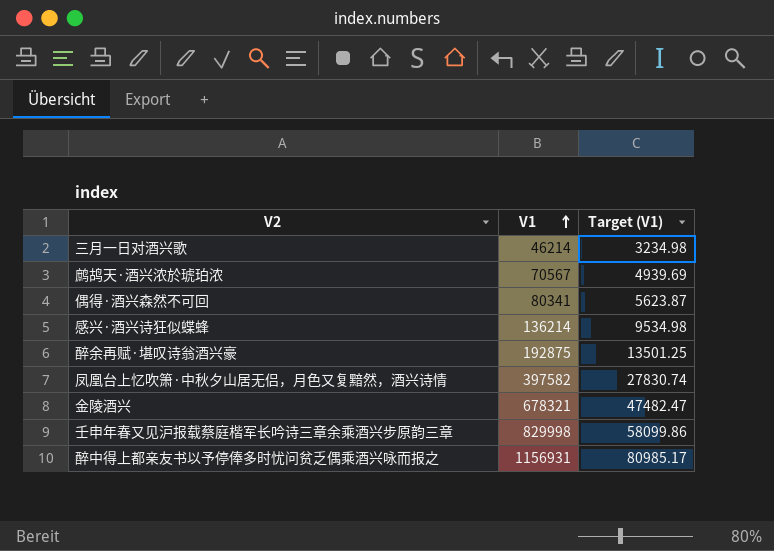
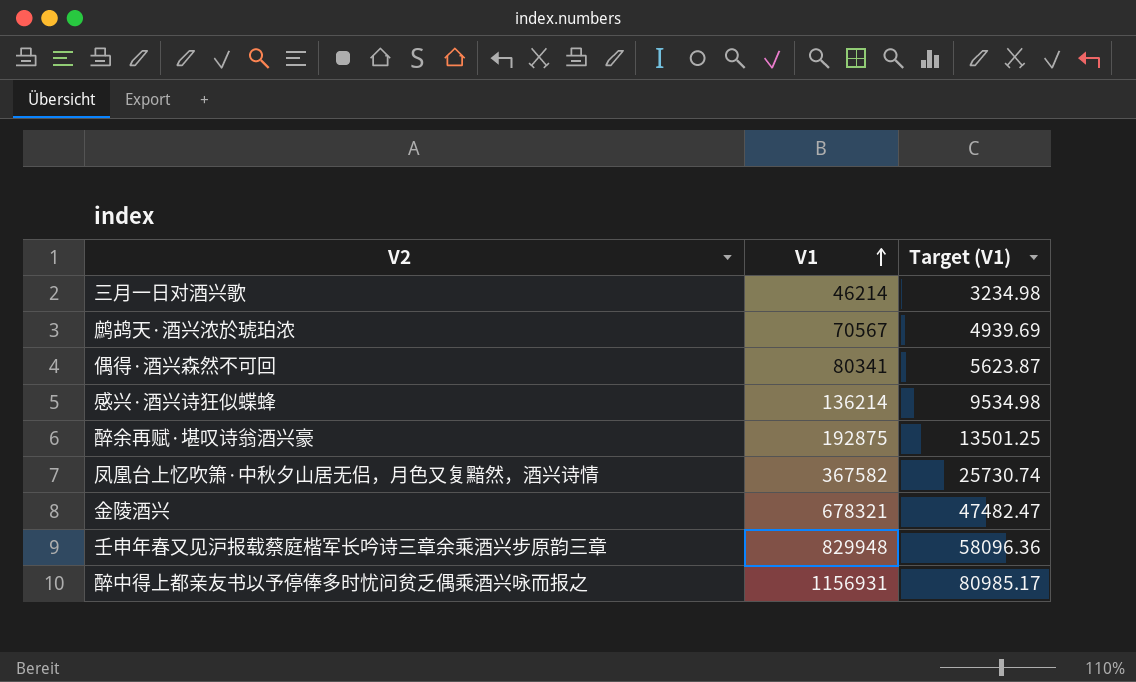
凤凰台上忆吹箫·中秋夕山居无侣，月色又复黯然，酒兴诗情 | V1: 397582 -> 367582
凤凰台上忆吹箫·中秋夕山居无侣，月色又复黯然，酒兴诗情 | Target (V1): 27830.74 -> 25730.74
壬申年春又见沪报载蔡庭楷军长吟诗三章余乘酒兴步原韵三章 | V1: 829998 -> 829948
壬申年春又见沪报载蔡庭楷军长吟诗三章余乘酒兴步原韵三章 | Target (V1): 58099.86 -> 58096.36

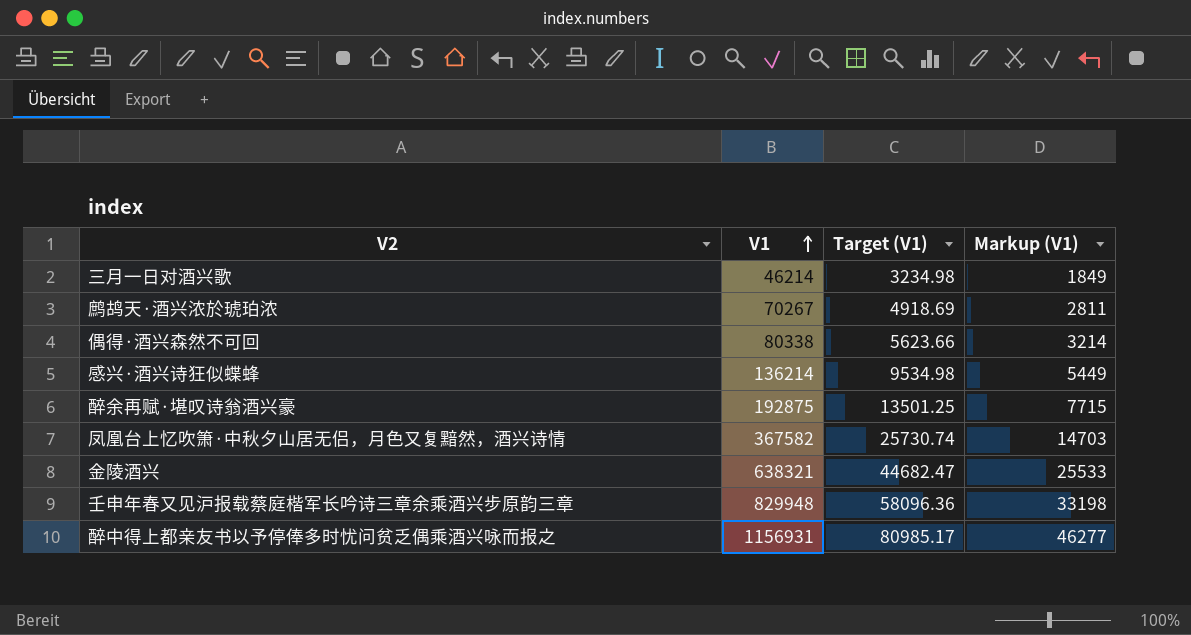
column Markup (V1) | formula: none -> [V1] * 0.04
鹧鸪天·酒兴浓於琥珀浓 | V1: 70567 -> 70267
鹧鸪天·酒兴浓於琥珀浓 | Target (V1): 4939.69 -> 4918.69
偶得·酒兴森然不可回 | V1: 80341 -> 80338
偶得·酒兴森然不可回 | Target (V1): 5623.87 -> 5623.66
金陵酒兴 | V1: 678321 -> 638321
金陵酒兴 | Target (V1): 47482.47 -> 44682.47

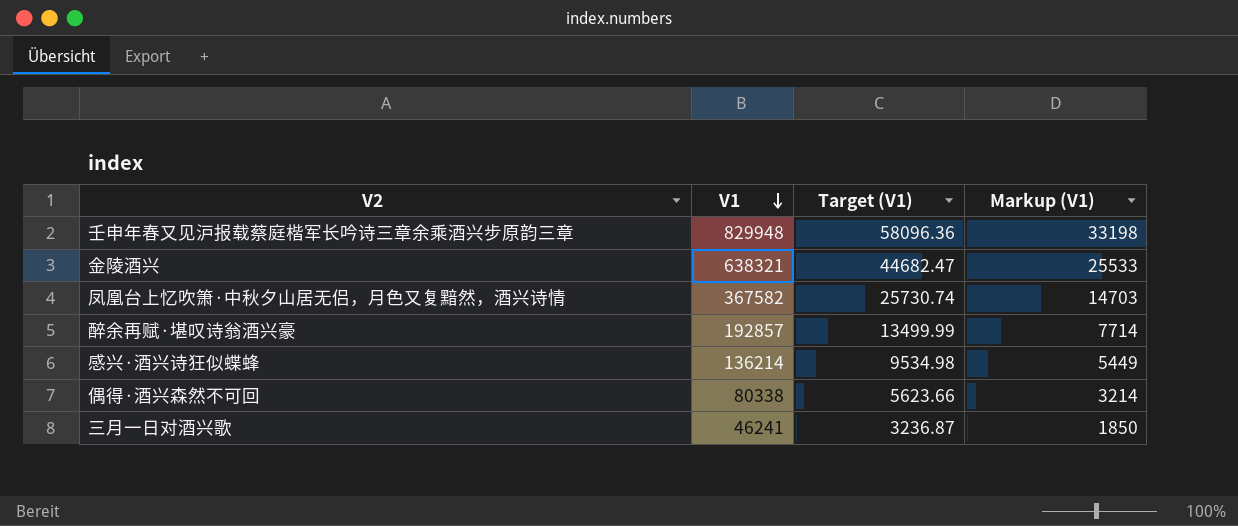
row order: V1 ascending -> V1 descending
row 鹧鸪天·酒兴浓於琥珀浓: 70267 | 4918.69 | 2811 -> none
row 醉中得上都亲友书以予停俸多时忧问贫乏偶乘酒兴咏而报之: 1156931 | 80985.17 | 46277 -> none
醉余再赋·堪叹诗翁酒兴豪 | V1: 192875 -> 192857
醉余再赋·堪叹诗翁酒兴豪 | Target (V1): 13501.25 -> 13499.99
醉余再赋·堪叹诗翁酒兴豪 | Markup (V1): 7715 -> 7714
三月一日对酒兴歌 | V1: 46214 -> 46241
三月一日对酒兴歌 | Target (V1): 3234.98 -> 3236.87
三月一日对酒兴歌 | Markup (V1): 1849 -> 1850

